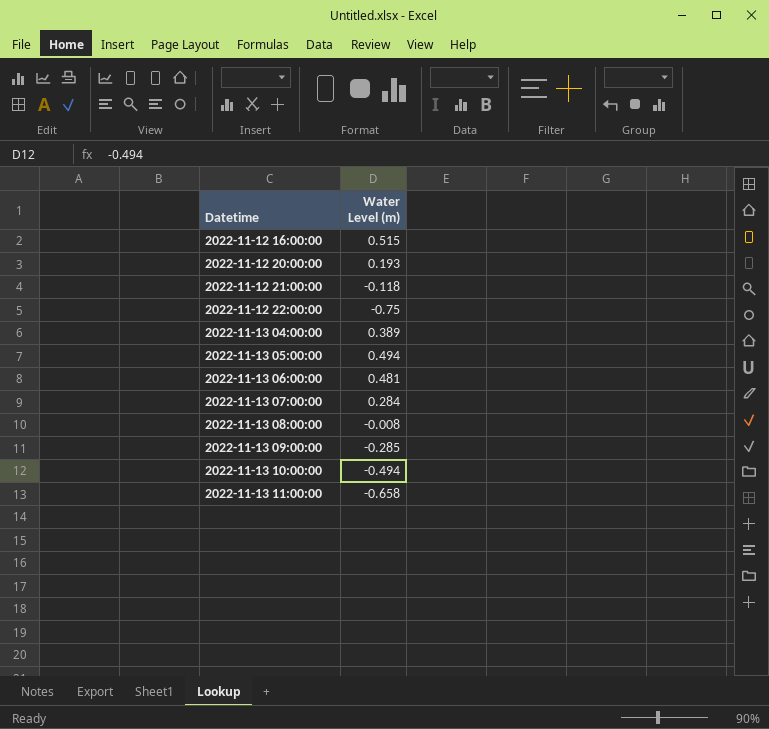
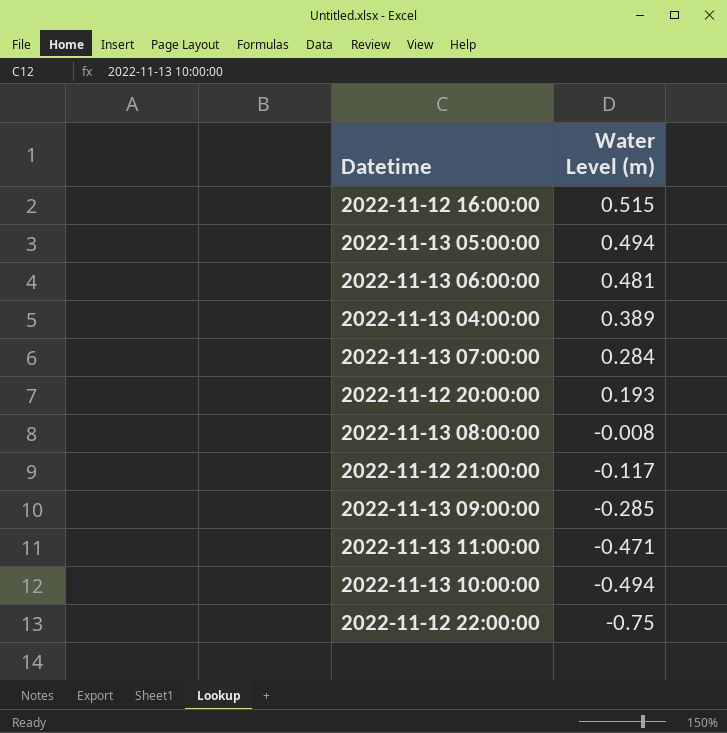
row order: Datetime ascending -> Water Level (m) descending
2022-11-12 21:00:00 | Water Level (m): -0.118 -> -0.117
2022-11-13 11:00:00 | Water Level (m): -0.658 -> -0.471

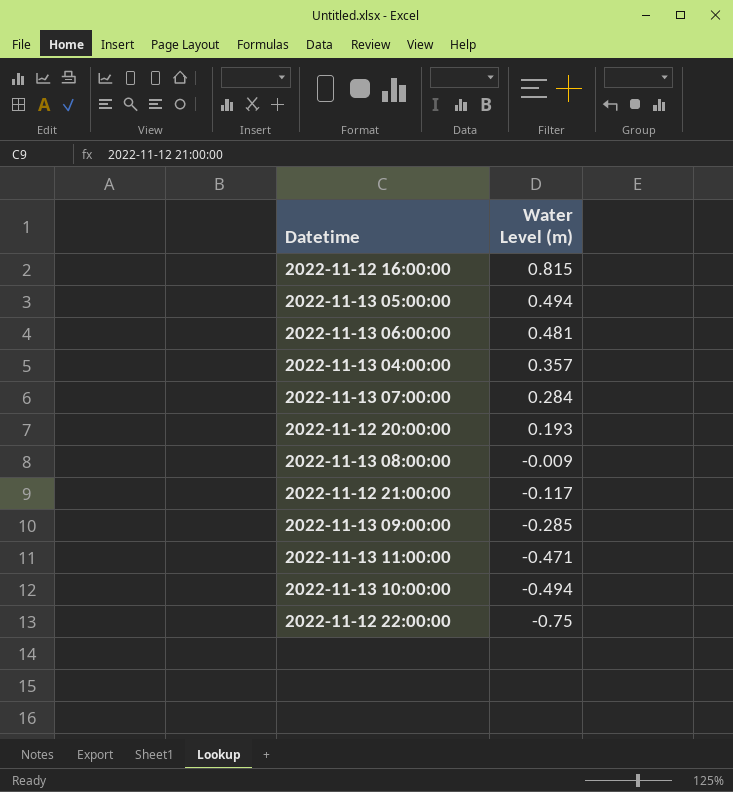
2022-11-12 16:00:00 | Water Level (m): 0.515 -> 0.815
2022-11-13 04:00:00 | Water Level (m): 0.389 -> 0.357
2022-11-13 08:00:00 | Water Level (m): -0.008 -> -0.009

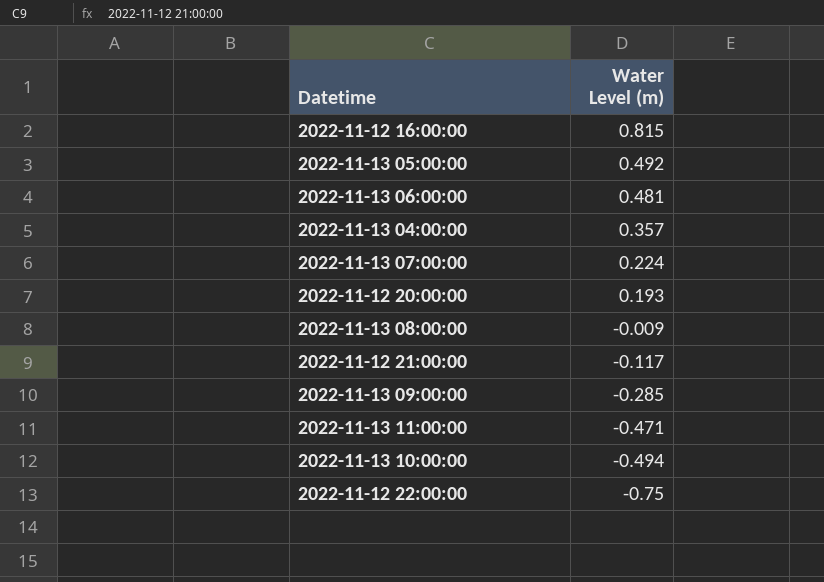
2022-11-13 05:00:00 | Water Level (m): 0.494 -> 0.492
2022-11-13 07:00:00 | Water Level (m): 0.284 -> 0.224

